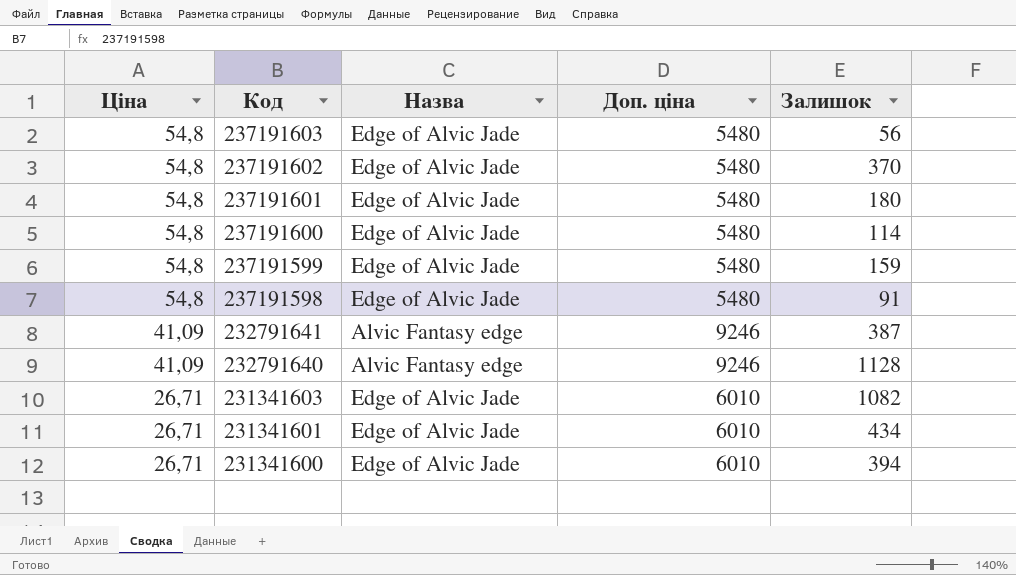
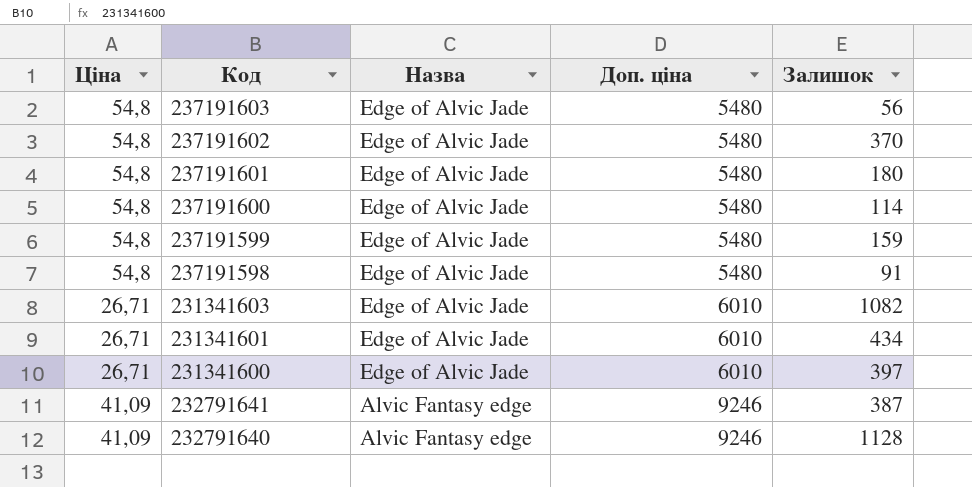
row order: Ціна descending -> Назва descending
231341600 | Залишок: 394 -> 397

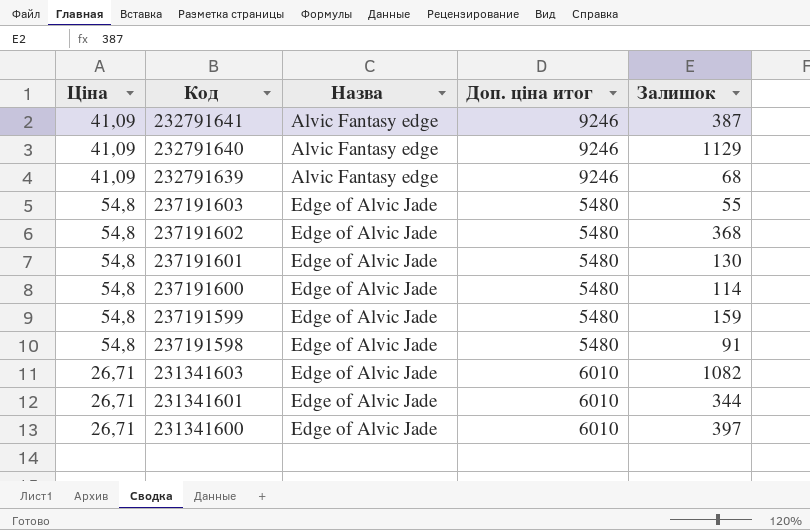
row order: Назва descending -> Назва ascending
column name: Доп. ціна -> Доп. ціна итог
232791640 | Залишок: 1128 -> 1129
row 232791639: none -> 41,09 | Alvic Fantasy edge | 9246 | 68
237191603 | Залишок: 56 -> 55
237191602 | Залишок: 370 -> 368
237191601 | Залишок: 180 -> 130
231341601 | Залишок: 434 -> 344

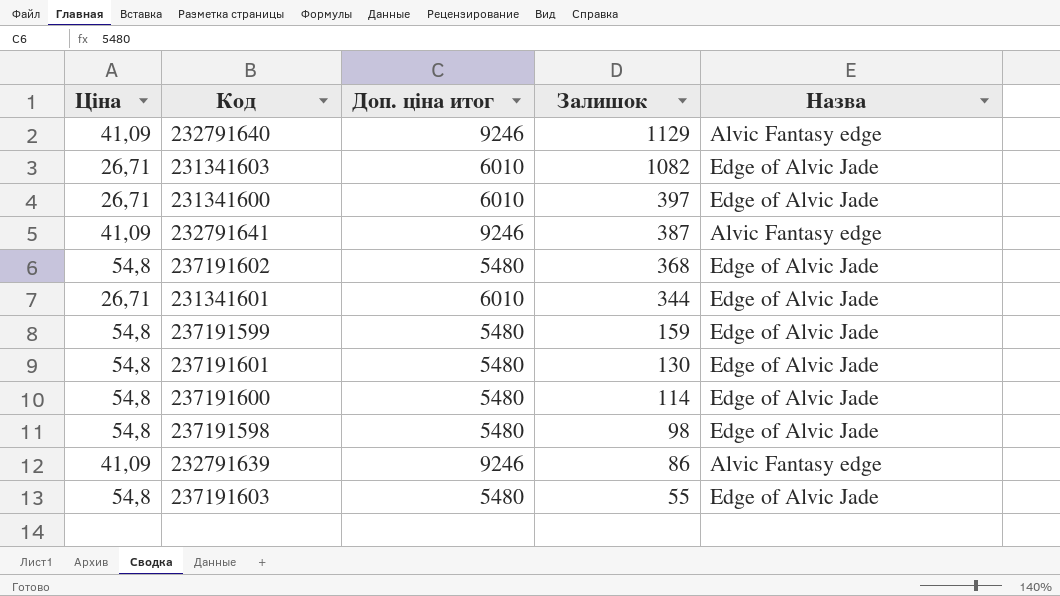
row order: Назва ascending -> Залишок descending
column Назва | position: 3 -> 5
237191598 | Залишок: 91 -> 98
232791639 | Залишок: 68 -> 86

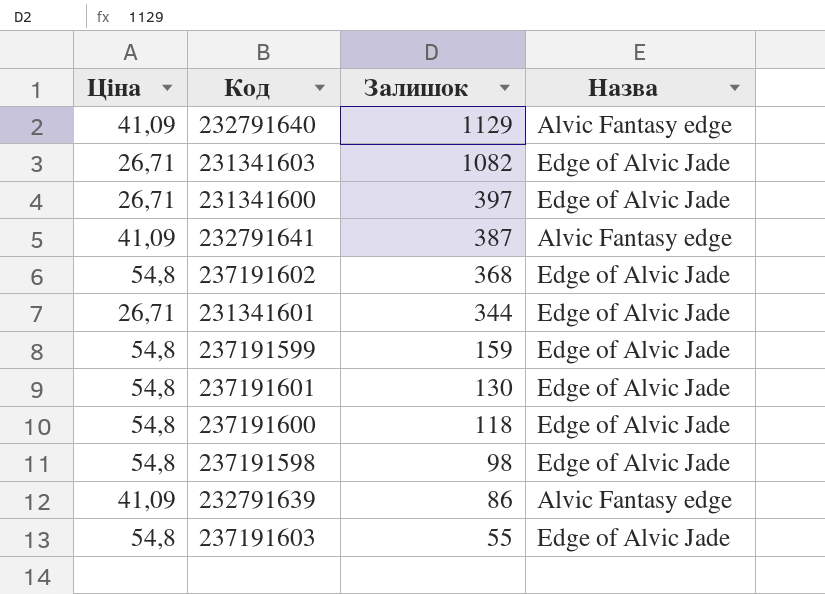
column Доп. ціна итог | position: 3 -> none
237191600 | Залишок: 114 -> 118

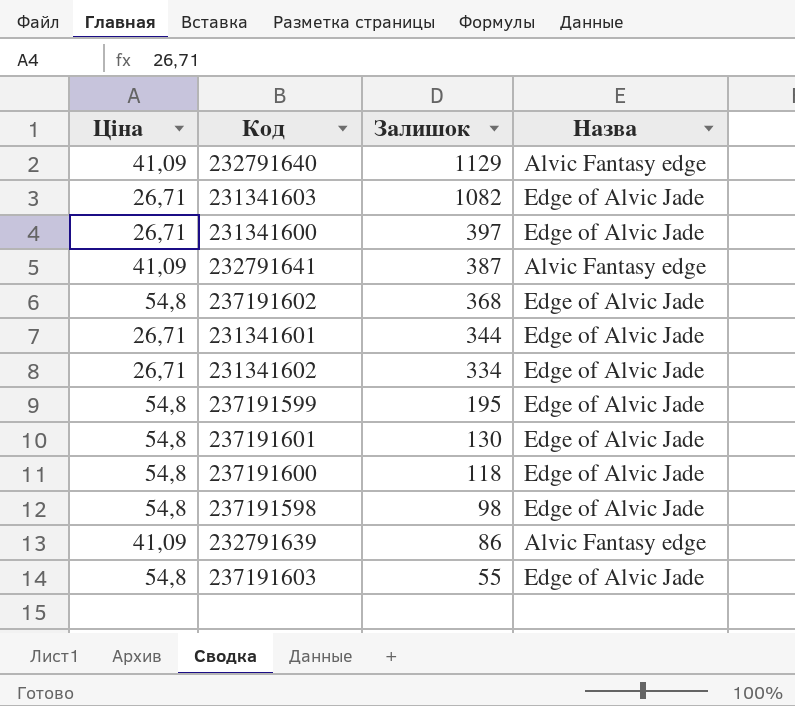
row 231341602: none -> 26,71 | 334 | Edge of Alvic Jade
237191599 | Залишок: 159 -> 195

